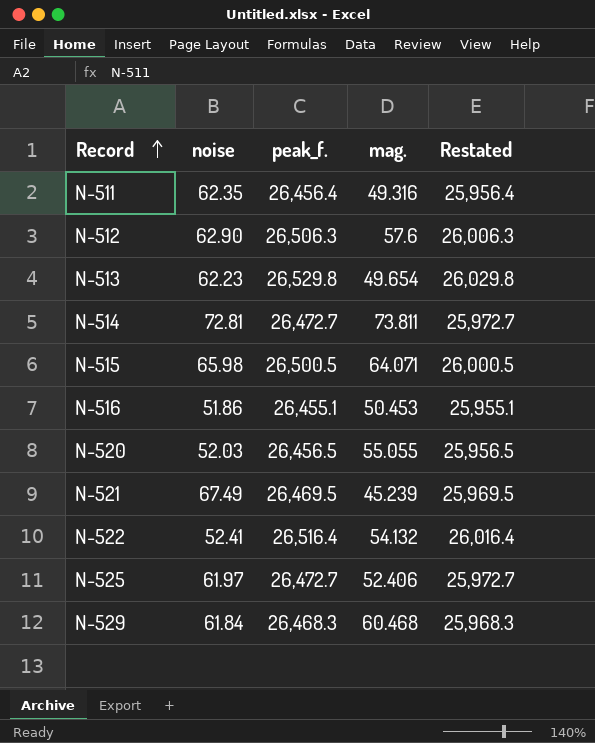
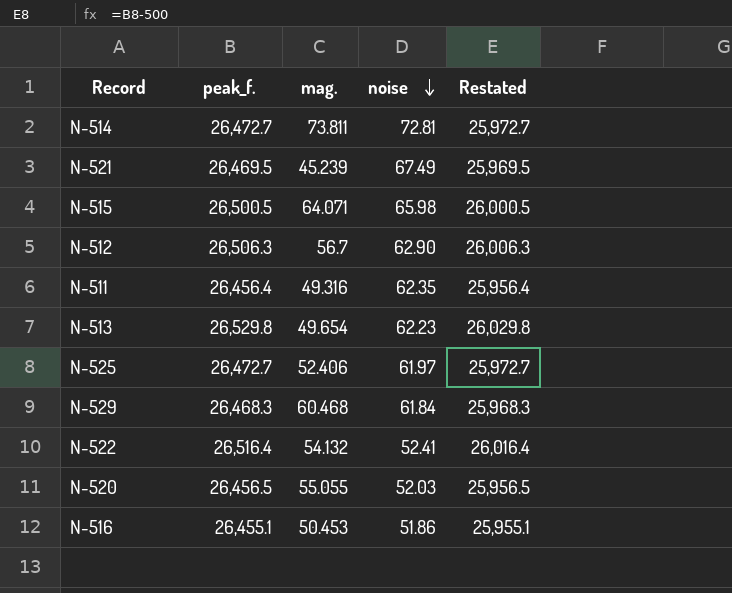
row order: Record ascending -> noise descending
column noise | position: 2 -> 4
N-512 | mag.: 57.6 -> 56.7

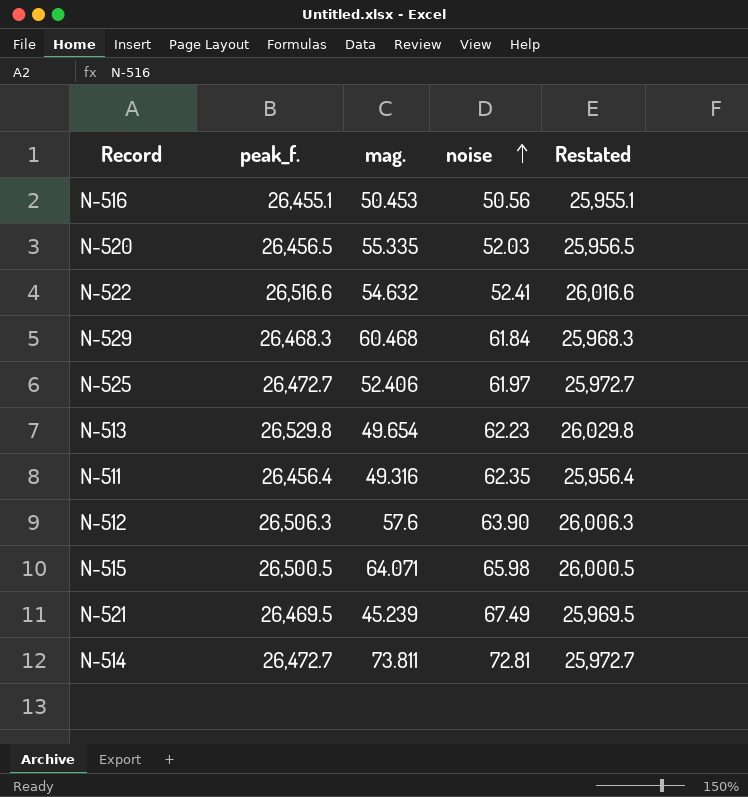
row order: noise descending -> noise ascending
N-516 | noise: 51.86 -> 50.56
N-520 | mag.: 55.055 -> 55.335
N-522 | peak_f.: 26,516.4 -> 26,516.6
N-522 | mag.: 54.132 -> 54.632
N-522 | Restated: 26,016.4 -> 26,016.6
N-512 | mag.: 56.7 -> 57.6
N-512 | noise: 62.90 -> 63.90

